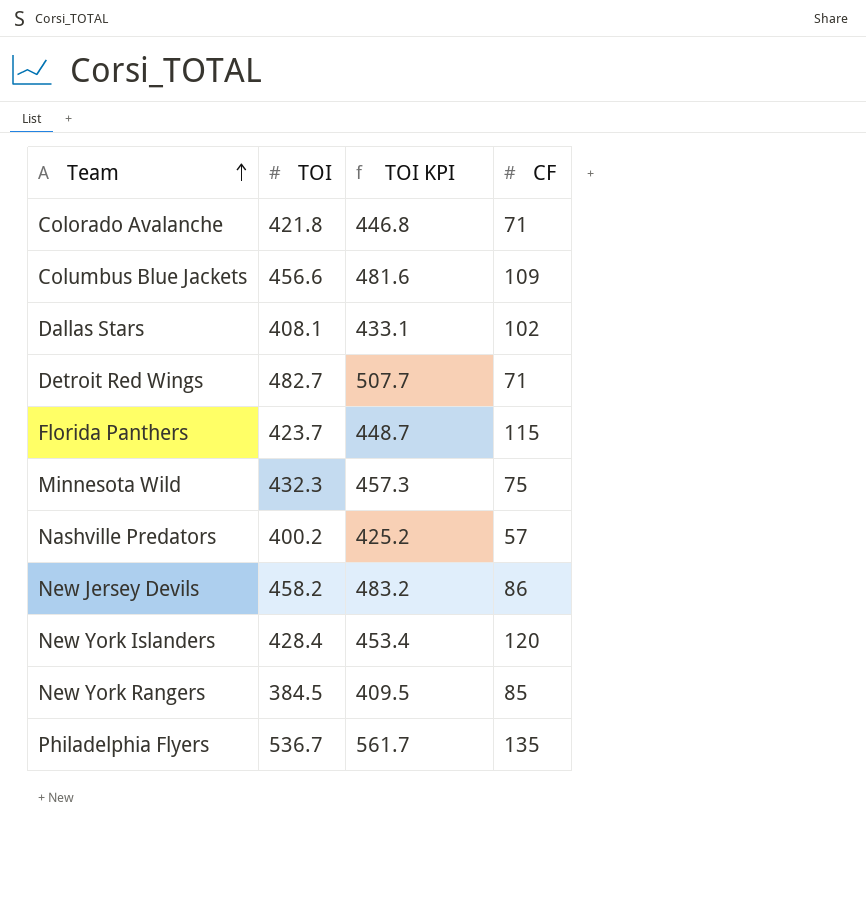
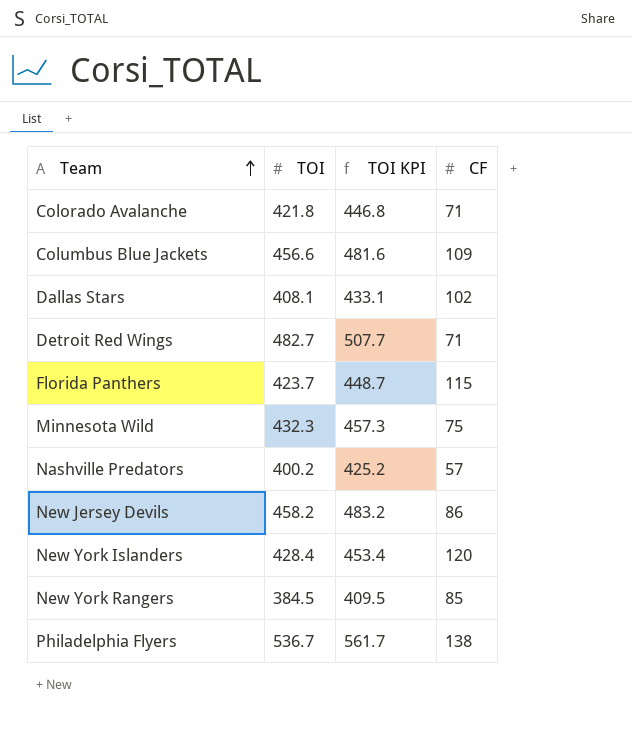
Philadelphia Flyers | CF: 135 -> 138

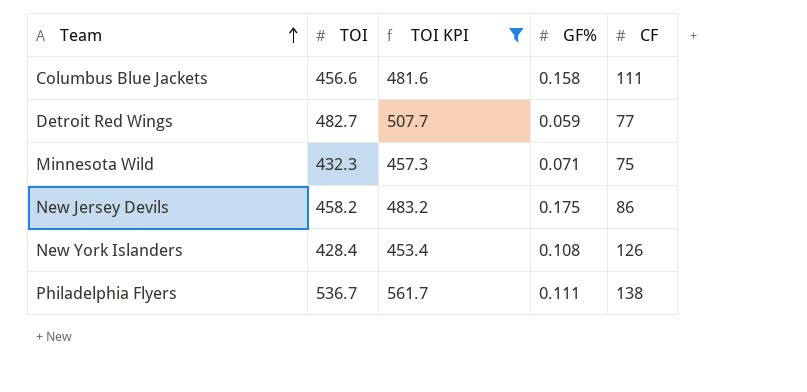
filter: none -> TOI KPI >= 453.4
column GF% | position: none -> 4
Columbus Blue Jackets | CF: 109 -> 111
Detroit Red Wings | CF: 71 -> 77
New York Islanders | CF: 120 -> 126

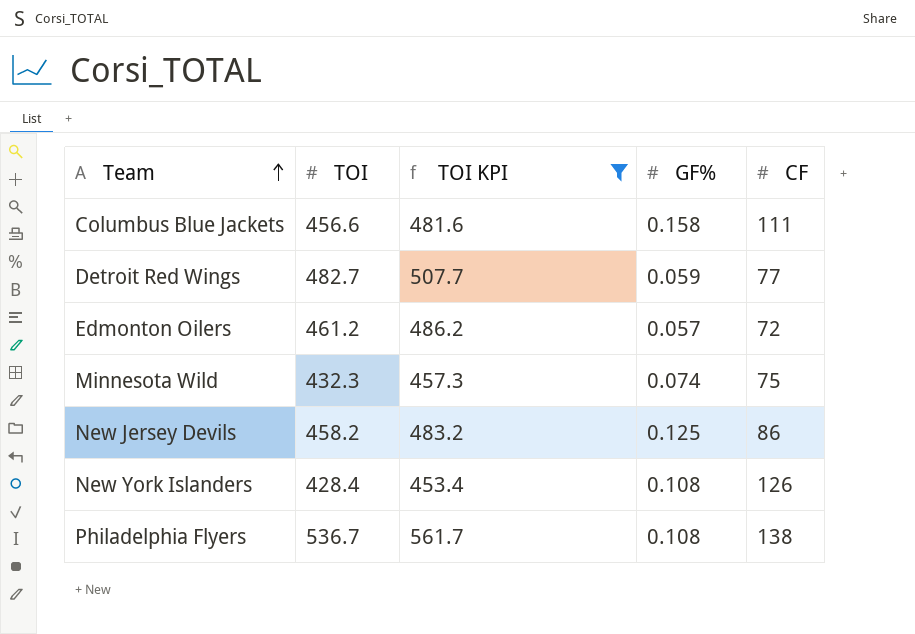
row Edmonton Oilers: none -> 461.2 | 486.2 | 0.057 | 72
Minnesota Wild | GF%: 0.071 -> 0.074
New Jersey Devils | GF%: 0.175 -> 0.125
Philadelphia Flyers | GF%: 0.111 -> 0.108

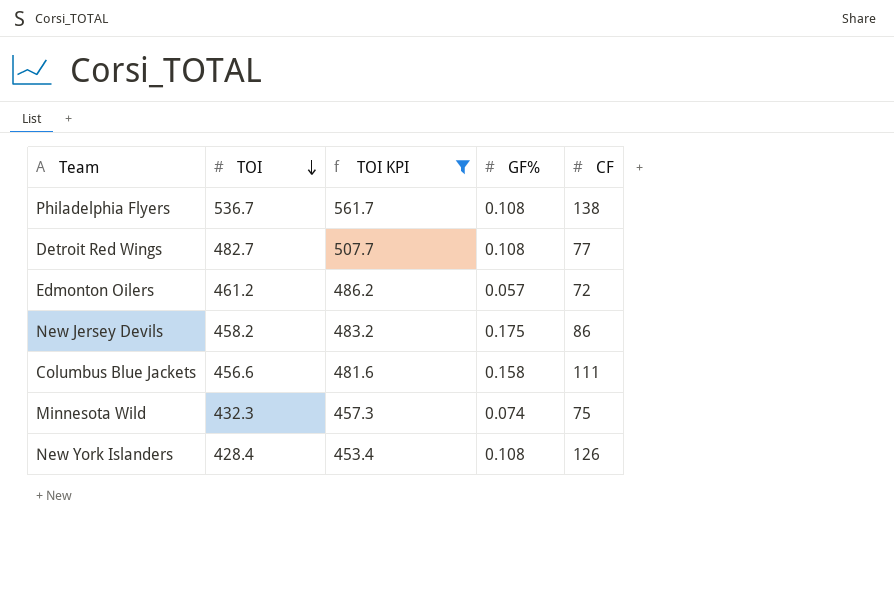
row order: Team ascending -> TOI descending
Detroit Red Wings | GF%: 0.059 -> 0.108
New Jersey Devils | GF%: 0.125 -> 0.175

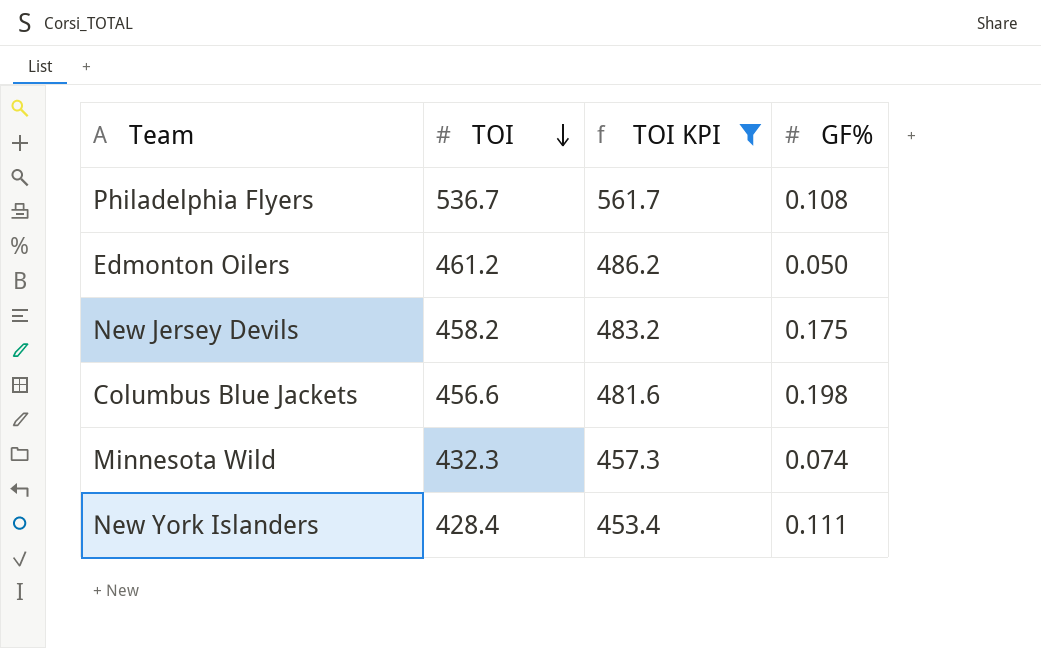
column CF | position: 5 -> none
row Detroit Red Wings: 482.7 | 507.7 | 0.108 | 77 -> none
Edmonton Oilers | GF%: 0.057 -> 0.050
Columbus Blue Jackets | GF%: 0.158 -> 0.198
New York Islanders | GF%: 0.108 -> 0.111

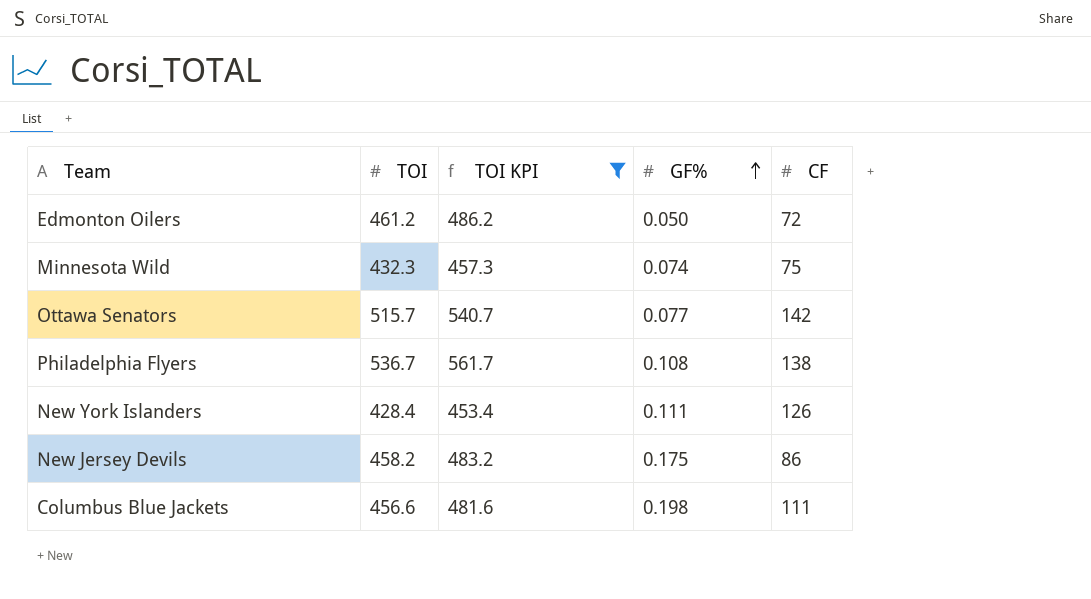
row order: TOI descending -> GF% ascending
column CF | position: none -> 5
row Ottawa Senators: none -> 515.7 | 540.7 | 0.077 | 142

